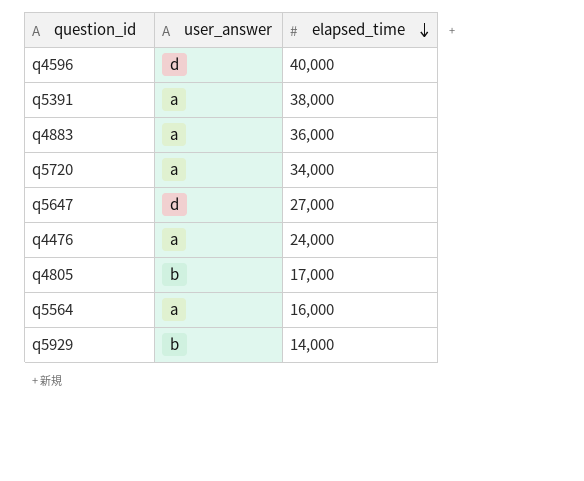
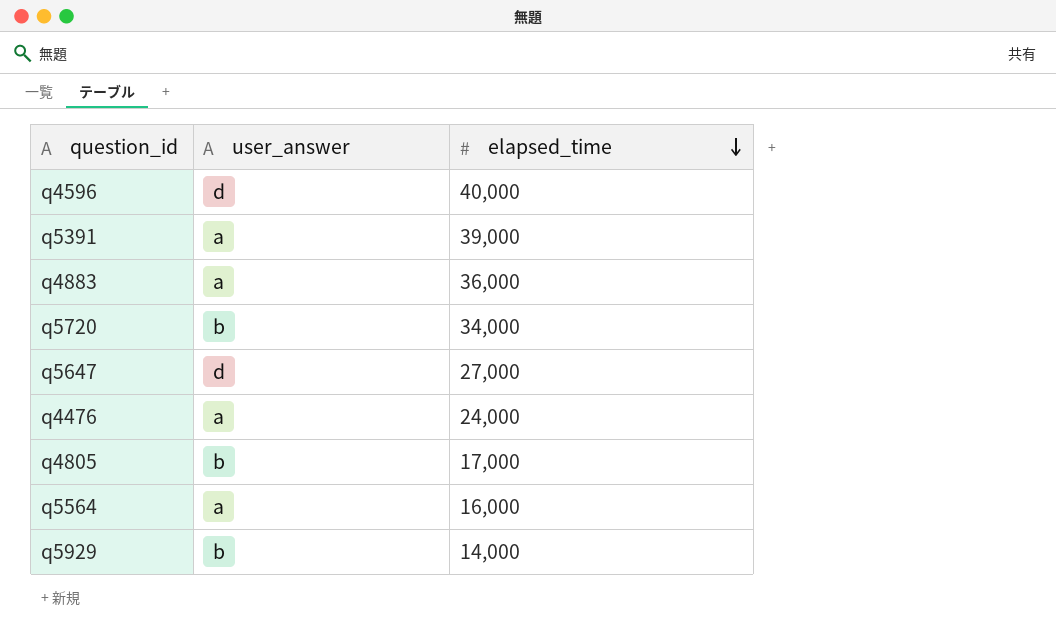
q5391 | elapsed_time: 38,000 -> 39,000
q5720 | user_answer: a -> b

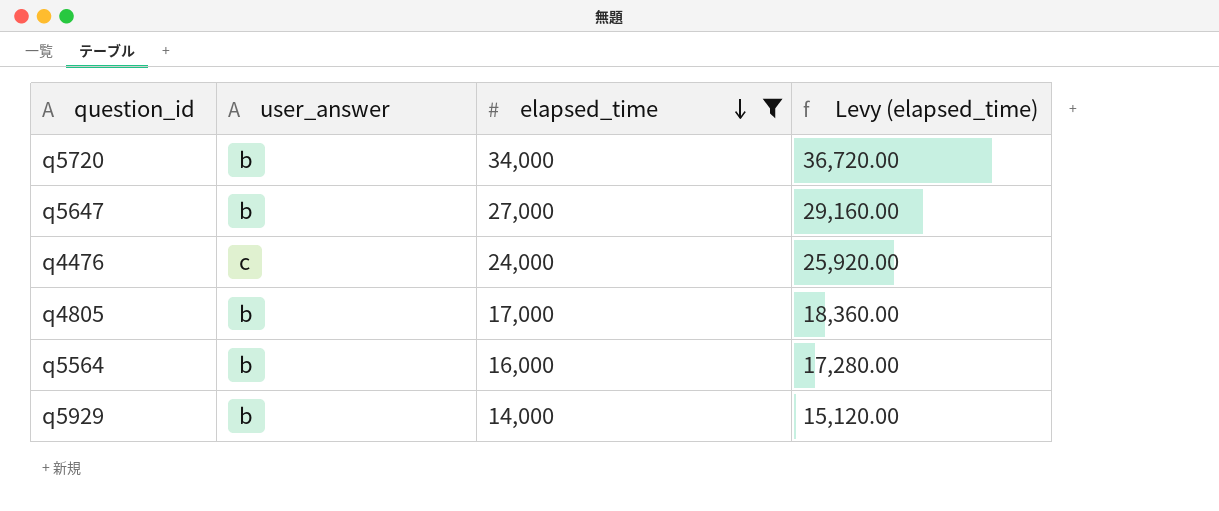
filter: none -> elapsed_time <= 34,000
column Levy (elapsed_time) | formula: none -> [elapsed_time] * 1.08
q5647 | user_answer: d -> b
q4476 | user_answer: a -> c
q5564 | user_answer: a -> b

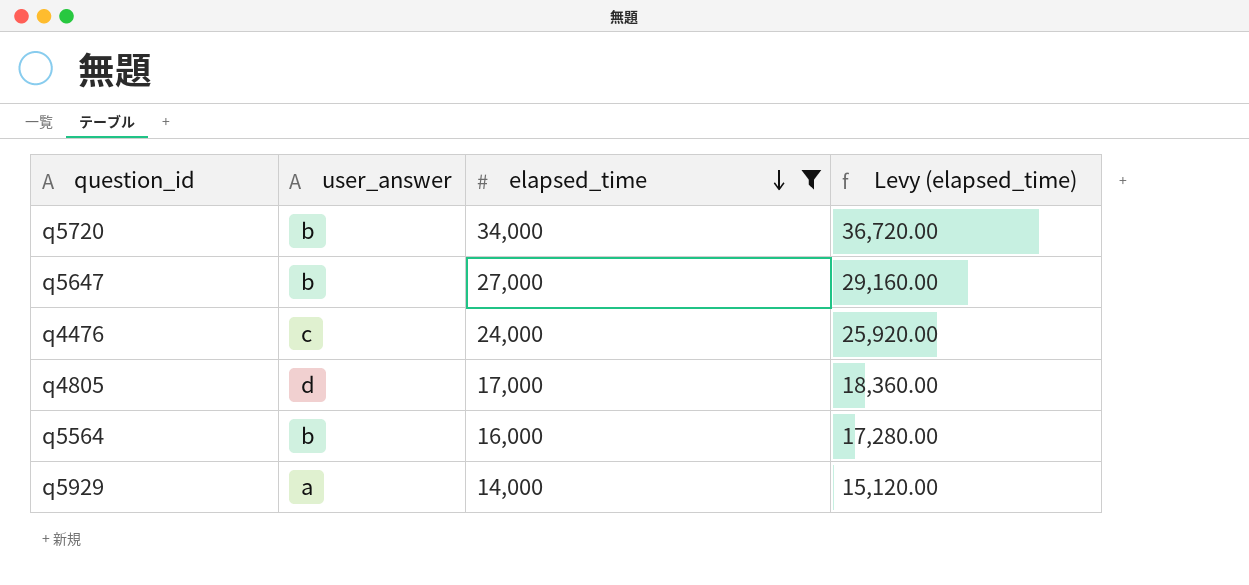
q4805 | user_answer: b -> d
q5929 | user_answer: b -> a

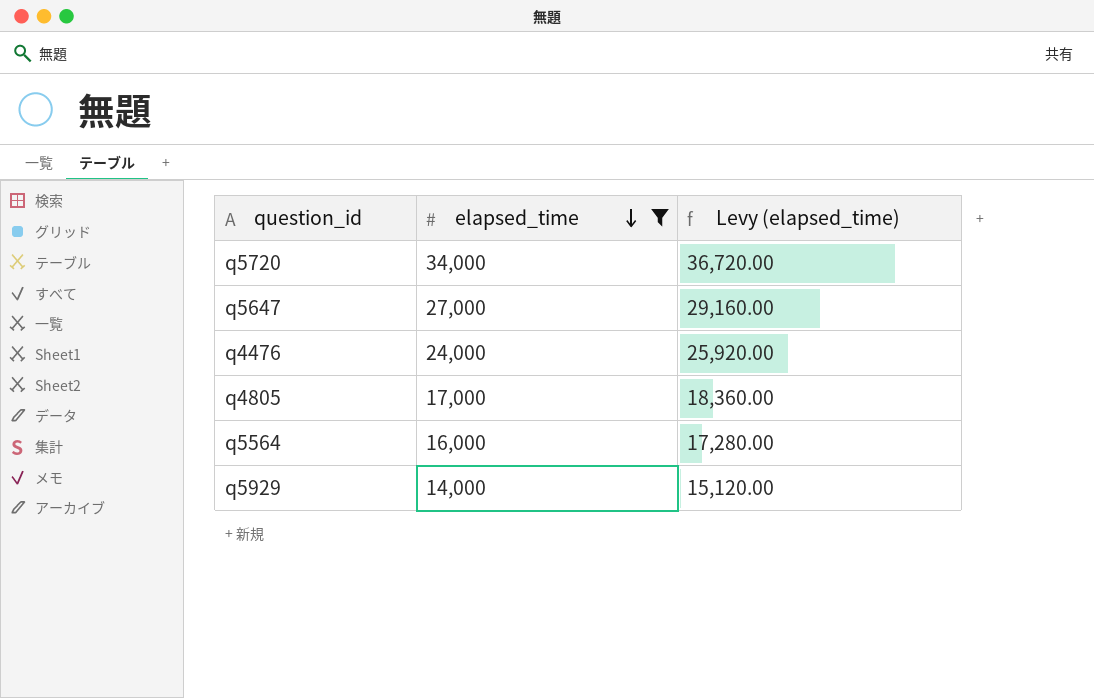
column user_answer | position: 2 -> none

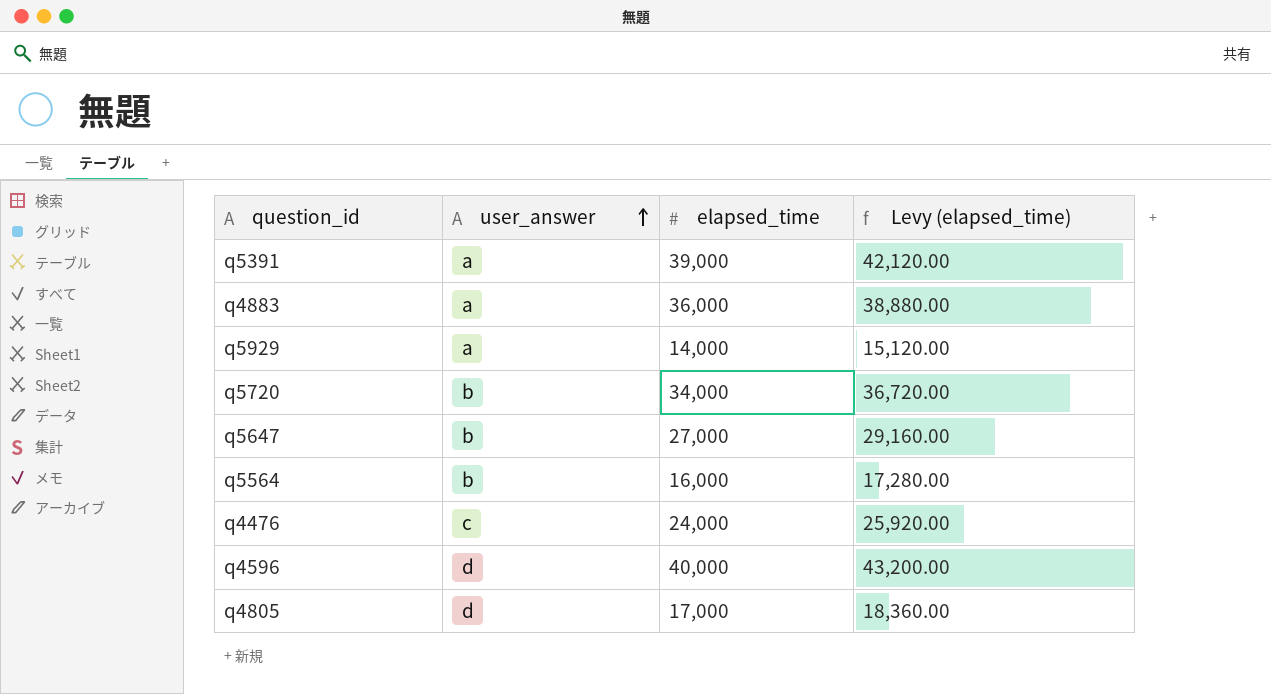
filter: elapsed_time <= 34,000 -> none
row order: elapsed_time descending -> user_answer ascending
column user_answer | position: none -> 2

